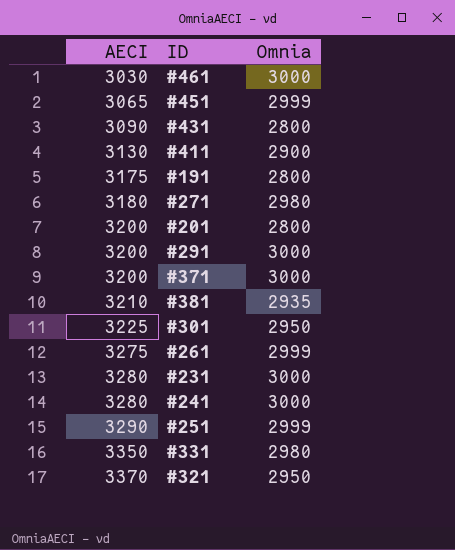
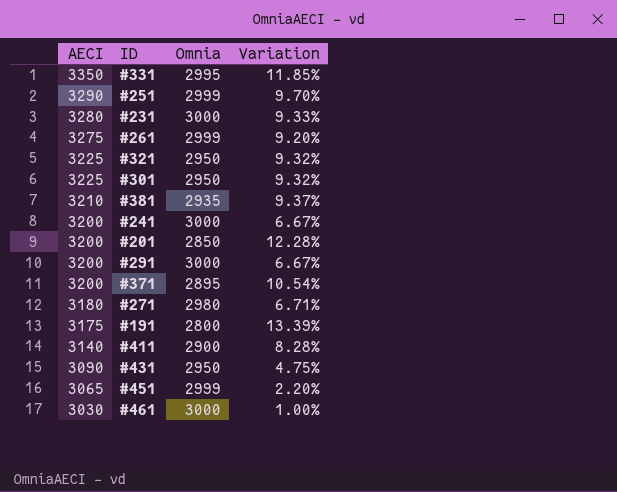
row order: AECI ascending -> AECI descending
column Variation | formula: none -> ([AECI] - [Omnia]) / [Omnia]
#331 | Omnia: 2980 -> 2995
#321 | AECI: 3370 -> 3225
#241 | AECI: 3280 -> 3200
#201 | Omnia: 2800 -> 2850
#371 | Omnia: 3000 -> 2895
#411 | AECI: 3130 -> 3140
#431 | Omnia: 2800 -> 2950

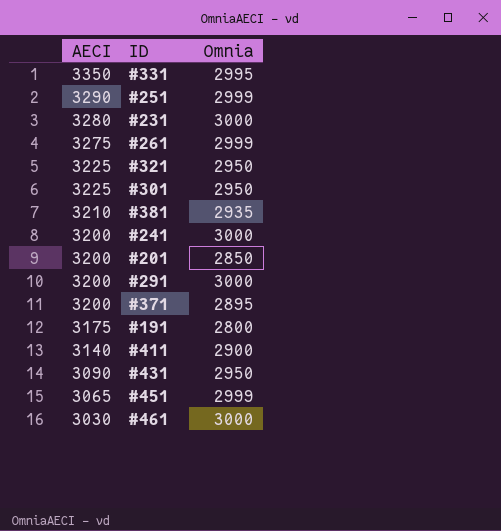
column Variation | formula: ([AECI] - [Omnia]) / [Omnia] -> none
row #271: 3180 | 2980 | 6.71% -> none

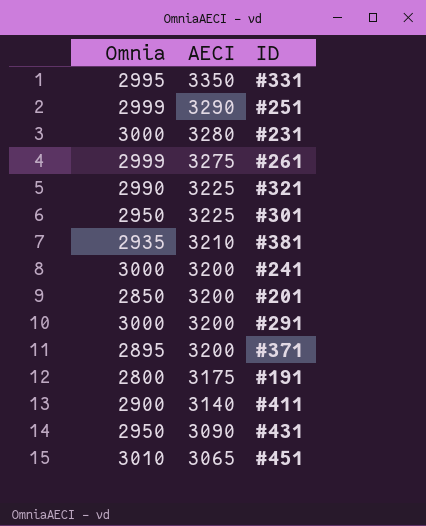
column Omnia | position: 3 -> 1
row #461: 3030 | 3000 -> none
#321 | Omnia: 2950 -> 2990
#451 | Omnia: 2999 -> 3010

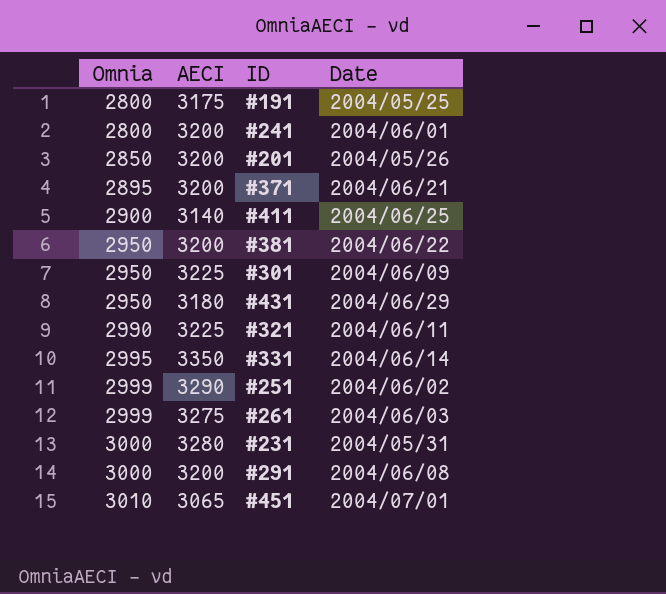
row order: AECI descending -> Omnia ascending
column Date | position: none -> 4
#241 | Omnia: 3000 -> 2800
#381 | Omnia: 2935 -> 2950
#381 | AECI: 3210 -> 3200
#431 | AECI: 3090 -> 3180

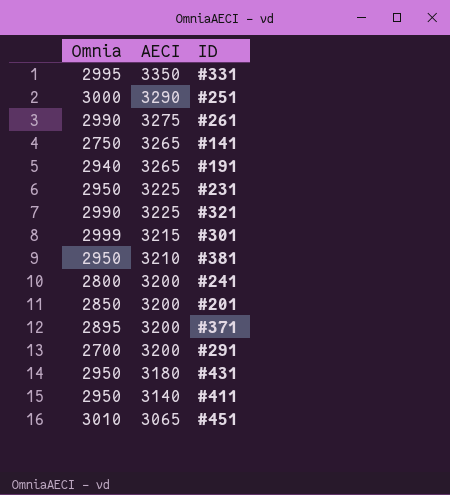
row order: Omnia ascending -> AECI descending
column Date | position: 4 -> none
#251 | Omnia: 2999 -> 3000
#261 | Omnia: 2999 -> 2990
row #141: none -> 2750 | 3265
#191 | Omnia: 2800 -> 2940
#191 | AECI: 3175 -> 3265
#231 | Omnia: 3000 -> 2950
#231 | AECI: 3280 -> 3225
#301 | Omnia: 2950 -> 2999
#301 | AECI: 3225 -> 3215
#381 | AECI: 3200 -> 3210
#291 | Omnia: 3000 -> 2700
#411 | Omnia: 2900 -> 2950

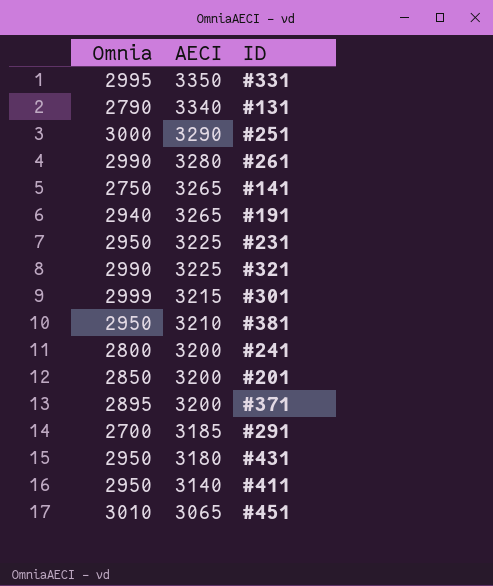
row #131: none -> 2790 | 3340
#261 | AECI: 3275 -> 3280
#291 | AECI: 3200 -> 3185

